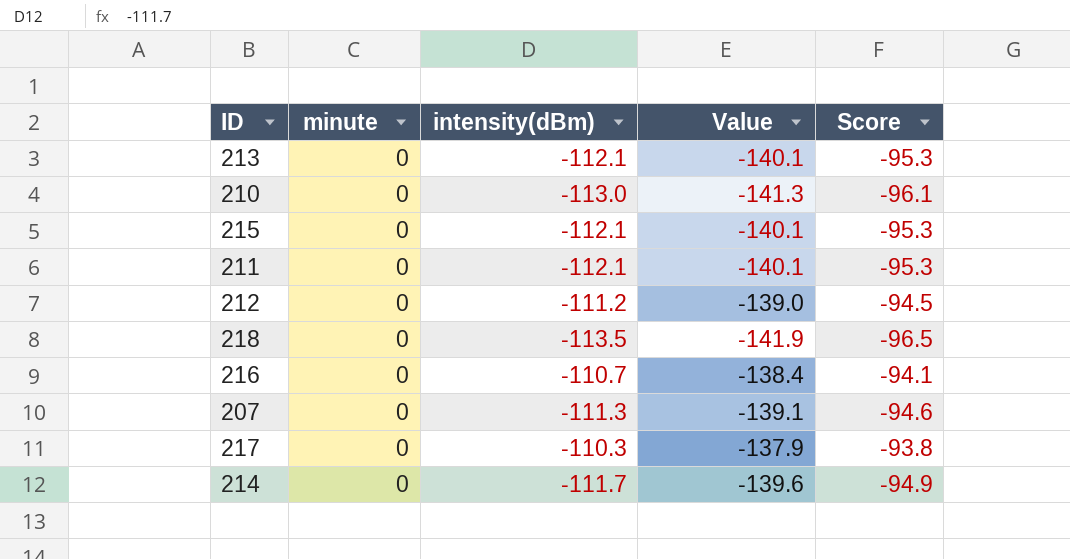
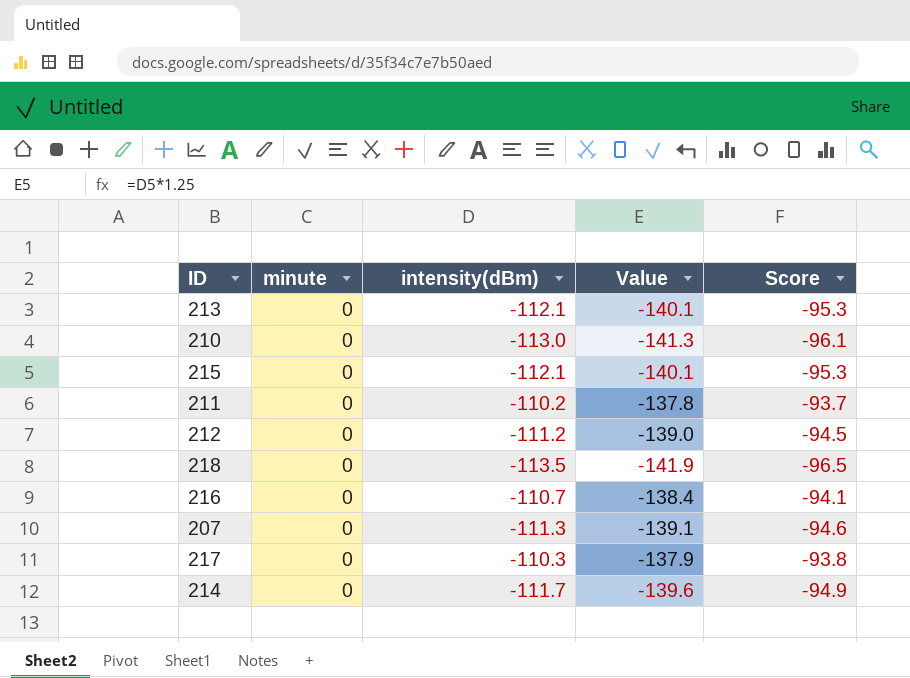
211 | intensity(dBm): -112.1 -> -110.2
211 | Value: -140.1 -> -137.8
211 | Score: -95.3 -> -93.7

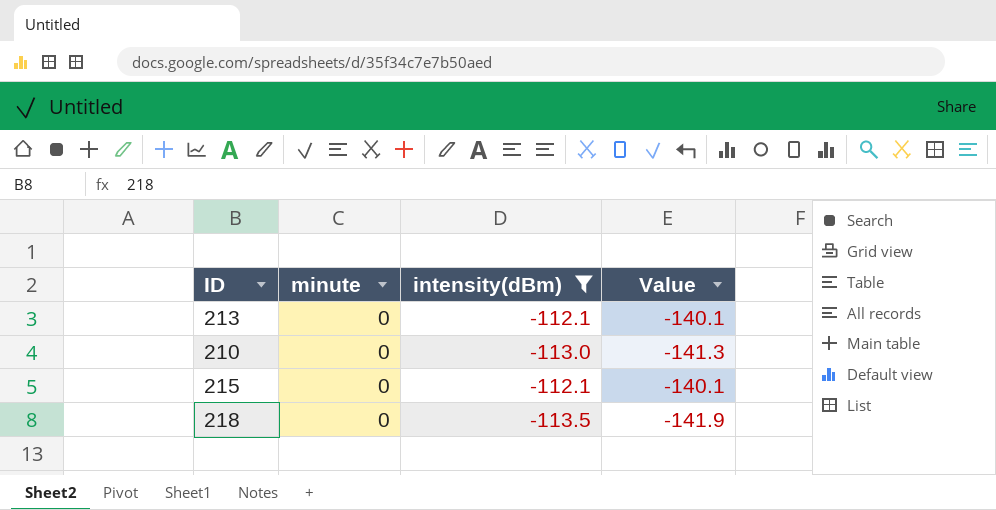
filter: none -> intensity(dBm) <= -112.1
column Score | formula: [intensity(dBm)] * 0.85 -> none

